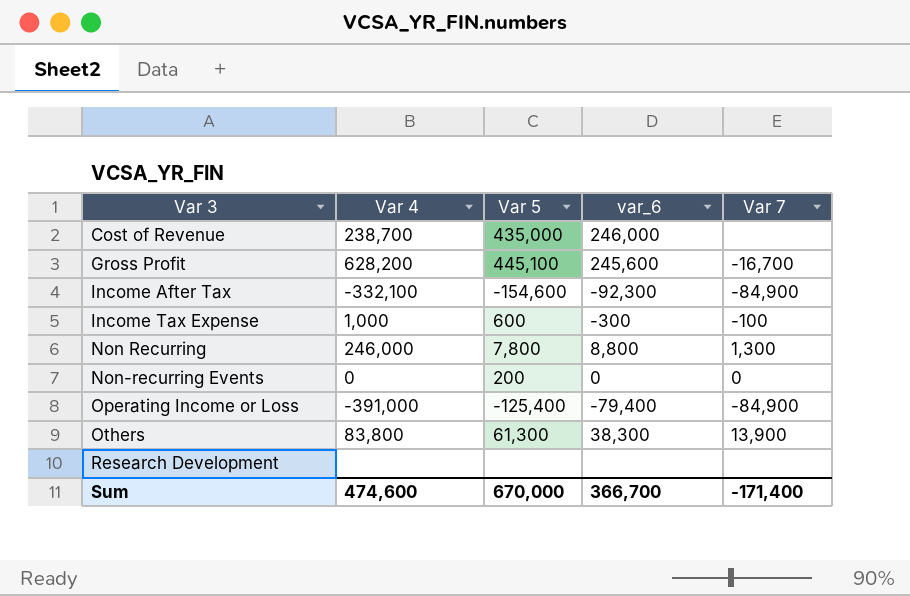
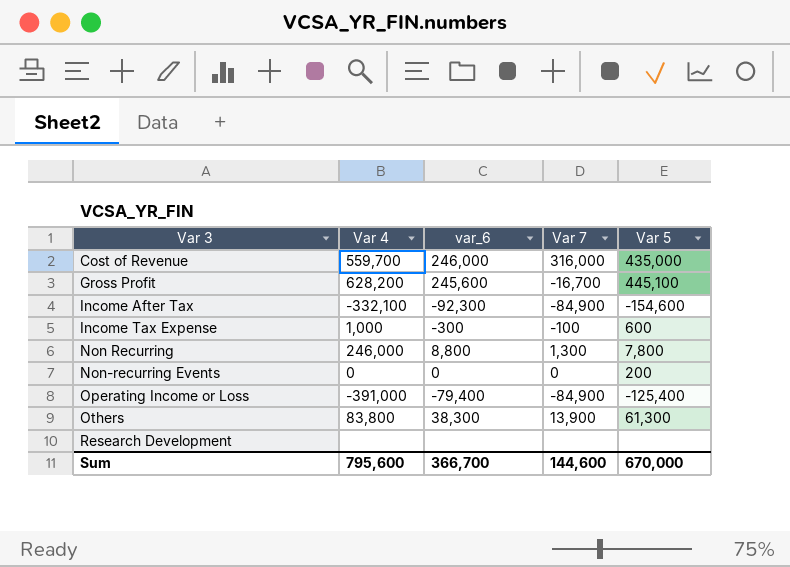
column Var 5 | position: 3 -> 5
Cost of Revenue | Var 4: 238,700 -> 559,700
Cost of Revenue | Var 7: none -> 316,000
Sum | Var 4: 474,600 -> 795,600
Sum | Var 7: -171,400 -> 144,600

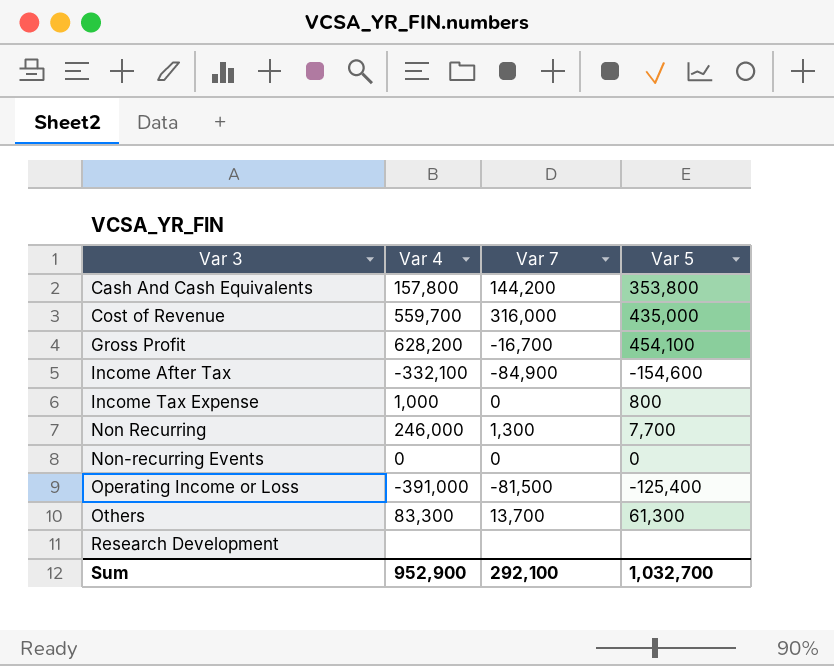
column var_6 | position: 3 -> none
row Cash And Cash Equivalents: none -> 157,800 | 144,200 | 353,800
Gross Profit | Var 5: 445,100 -> 454,100
Income Tax Expense | Var 7: -100 -> 0
Income Tax Expense | Var 5: 600 -> 800
Non Recurring | Var 5: 7,800 -> 7,700
Non-recurring Events | Var 5: 200 -> 0
Operating Income or Loss | Var 7: -84,900 -> -81,500
Others | Var 4: 83,800 -> 83,300
Others | Var 7: 13,900 -> 13,700
Sum | Var 4: 795,600 -> 952,900
Sum | Var 7: 144,600 -> 292,100
Sum | Var 5: 670,000 -> 1,032,700

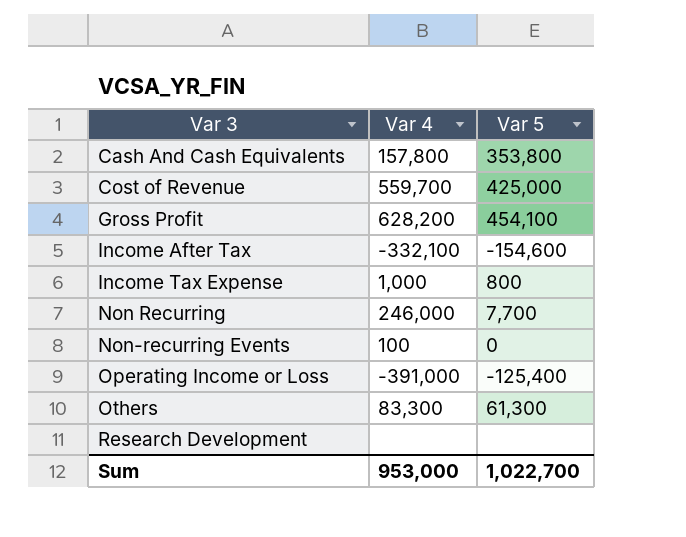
column Var 7 | position: 3 -> none
Cost of Revenue | Var 5: 435,000 -> 425,000
Non-recurring Events | Var 4: 0 -> 100
Sum | Var 4: 952,900 -> 953,000
Sum | Var 5: 1,032,700 -> 1,022,700

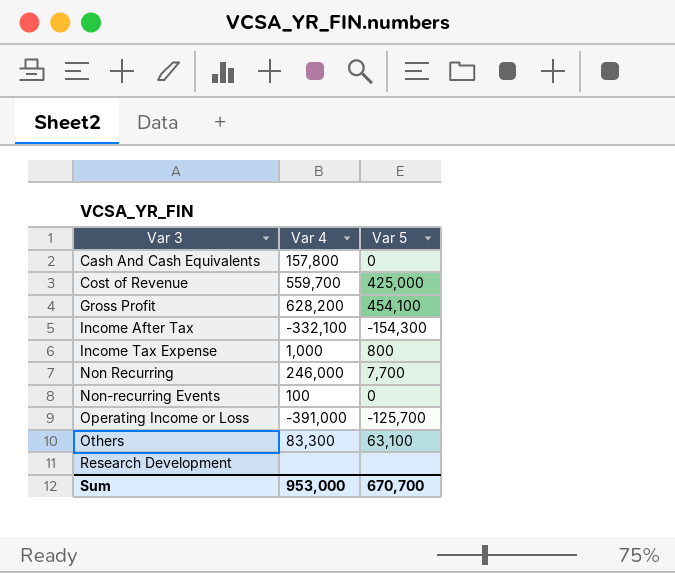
Cash And Cash Equivalents | Var 5: 353,800 -> 0
Income After Tax | Var 5: -154,600 -> -154,300
Operating Income or Loss | Var 5: -125,400 -> -125,700
Others | Var 5: 61,300 -> 63,100
Sum | Var 5: 1,022,700 -> 670,700

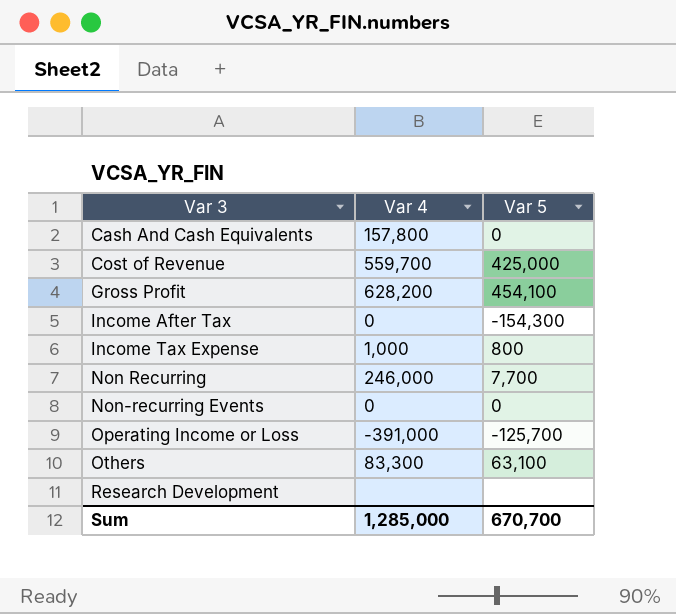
Income After Tax | Var 4: -332,100 -> 0
Non-recurring Events | Var 4: 100 -> 0
Sum | Var 4: 953,000 -> 1,285,000

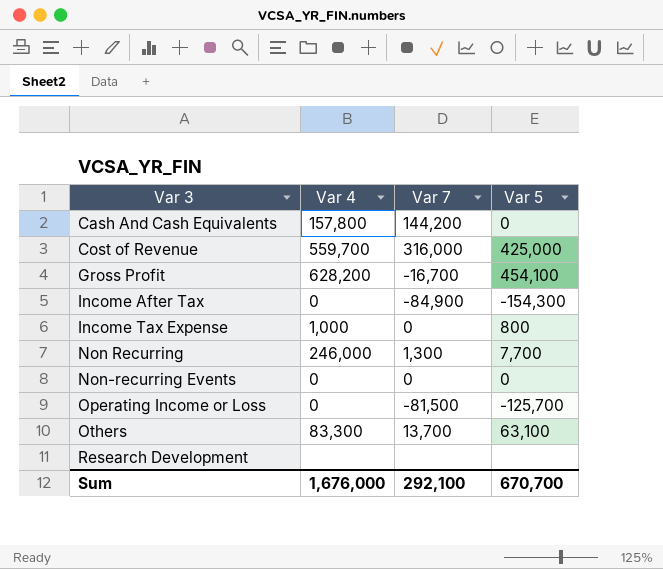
column Var 7 | position: none -> 3
Operating Income or Loss | Var 4: -391,000 -> 0
Sum | Var 4: 1,285,000 -> 1,676,000

